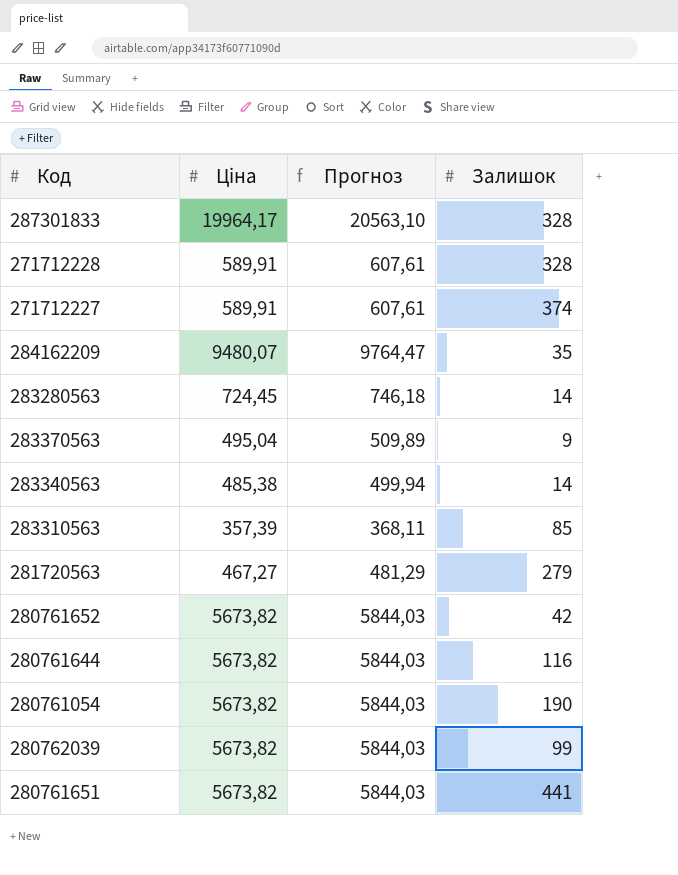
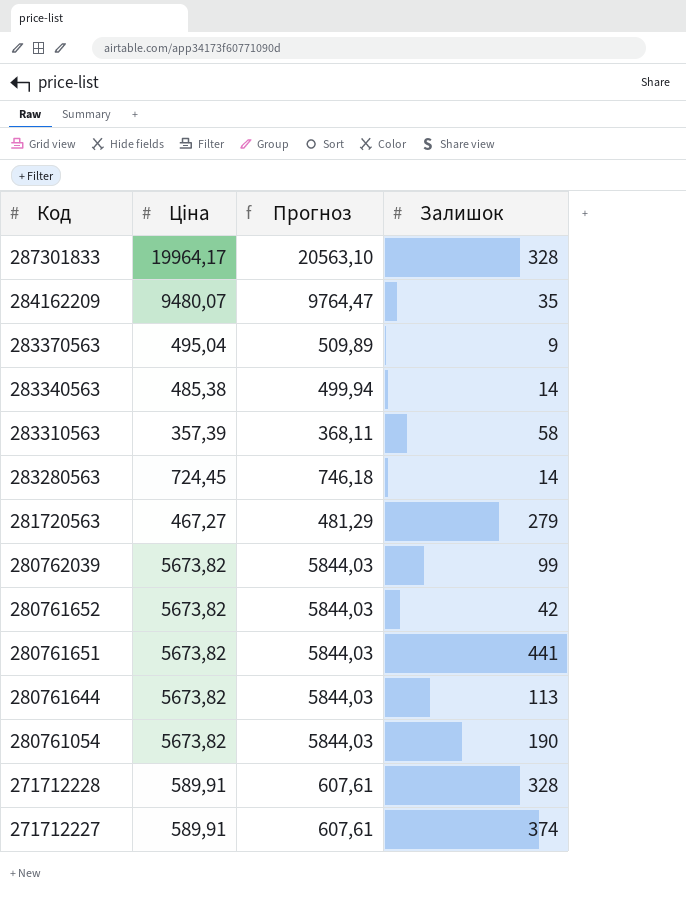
row order: none -> Код descending
283310563 | Залишок: 85 -> 58
280761644 | Залишок: 116 -> 113

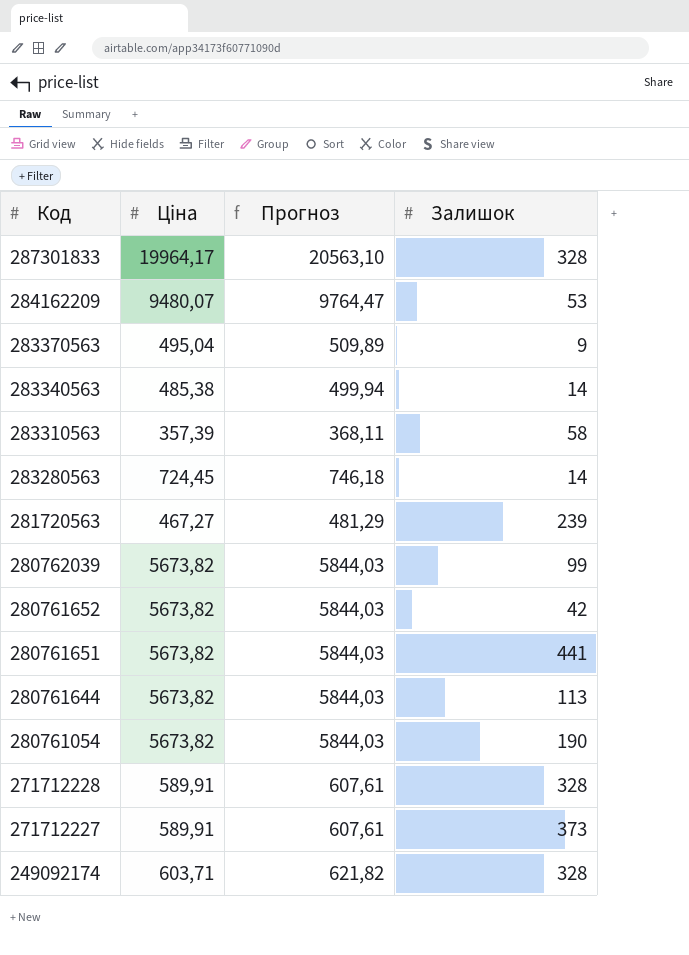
284162209 | Залишок: 35 -> 53
281720563 | Залишок: 279 -> 239
271712227 | Залишок: 374 -> 373
row 249092174: none -> 603,71 | 621,82 | 328

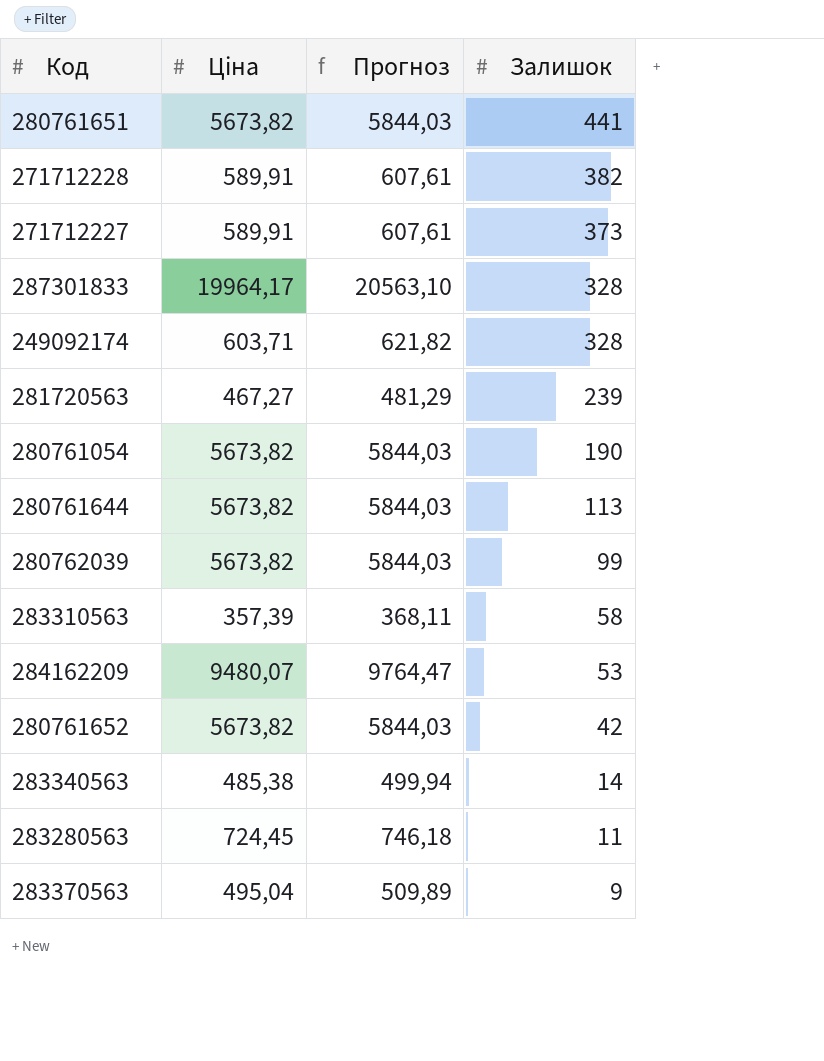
row order: Код descending -> Залишок descending
271712228 | Залишок: 328 -> 382
283280563 | Залишок: 14 -> 11

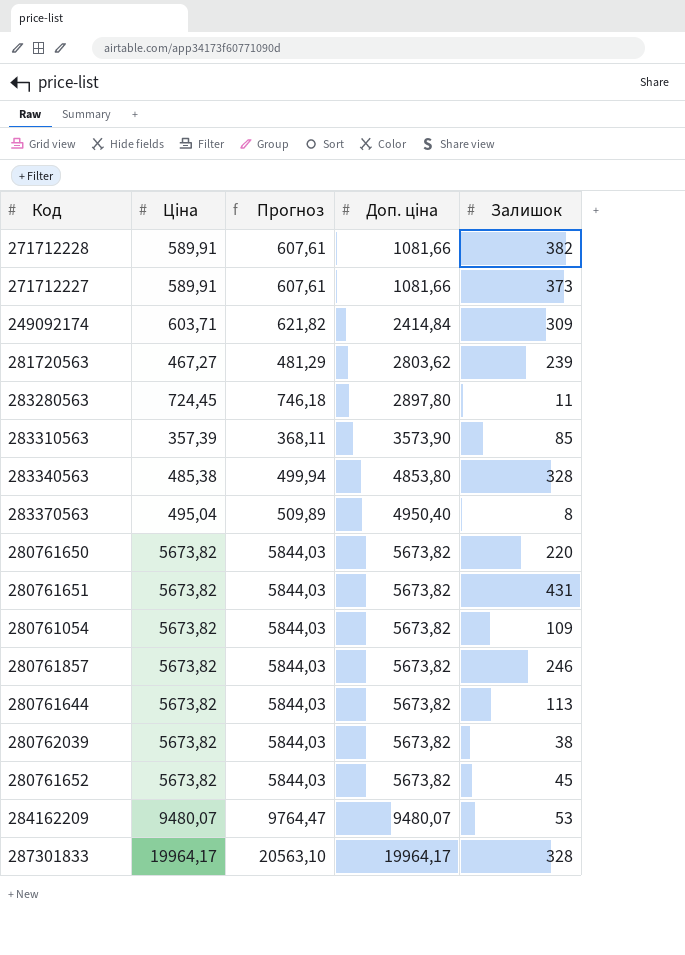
row order: Залишок descending -> Доп. ціна ascending
column Доп. ціна | position: none -> 4
249092174 | Залишок: 328 -> 309
283310563 | Залишок: 58 -> 85
283340563 | Залишок: 14 -> 328
283370563 | Залишок: 9 -> 8
row 280761650: none -> 5673,82 | 5844,03 | 5673,82 | 220
280761651 | Залишок: 441 -> 431
280761054 | Залишок: 190 -> 109
row 280761857: none -> 5673,82 | 5844,03 | 5673,82 | 246
280762039 | Залишок: 99 -> 38
280761652 | Залишок: 42 -> 45

